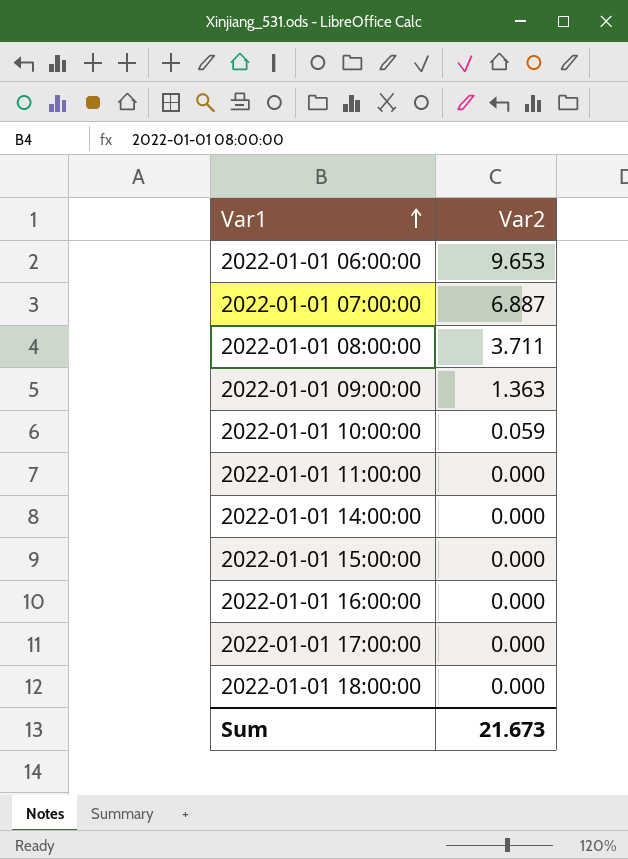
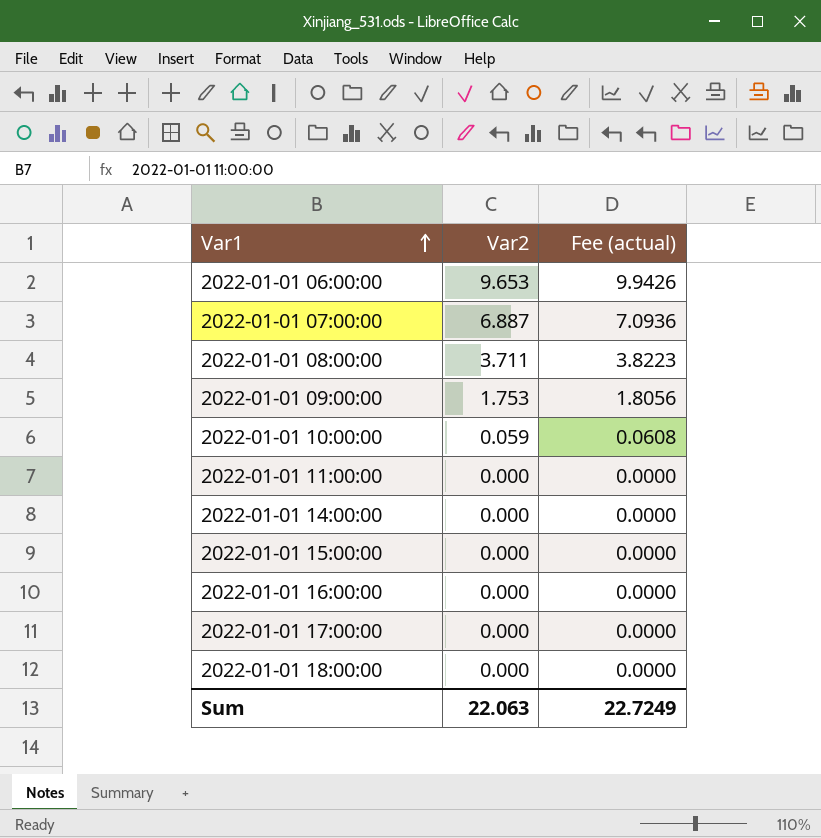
column Fee (actual) | formula: none -> [Var2] * 1.03
2022-01-01 09:00:00 | Var2: 1.363 -> 1.753
Sum | Var2: 21.673 -> 22.063

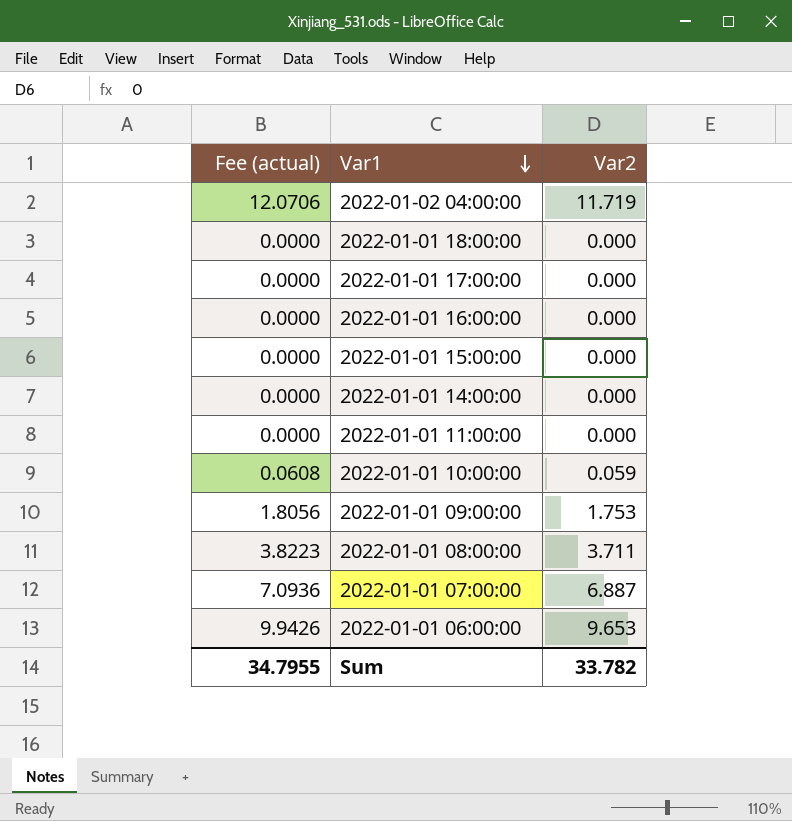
row order: Var1 ascending -> Var1 descending
column Fee (actual) | position: 3 -> 1
row 2022-01-02 04:00:00: none -> 12.0706 | 11.719
Sum | Fee (actual): 22.7249 -> 34.7955
Sum | Var2: 22.063 -> 33.782

